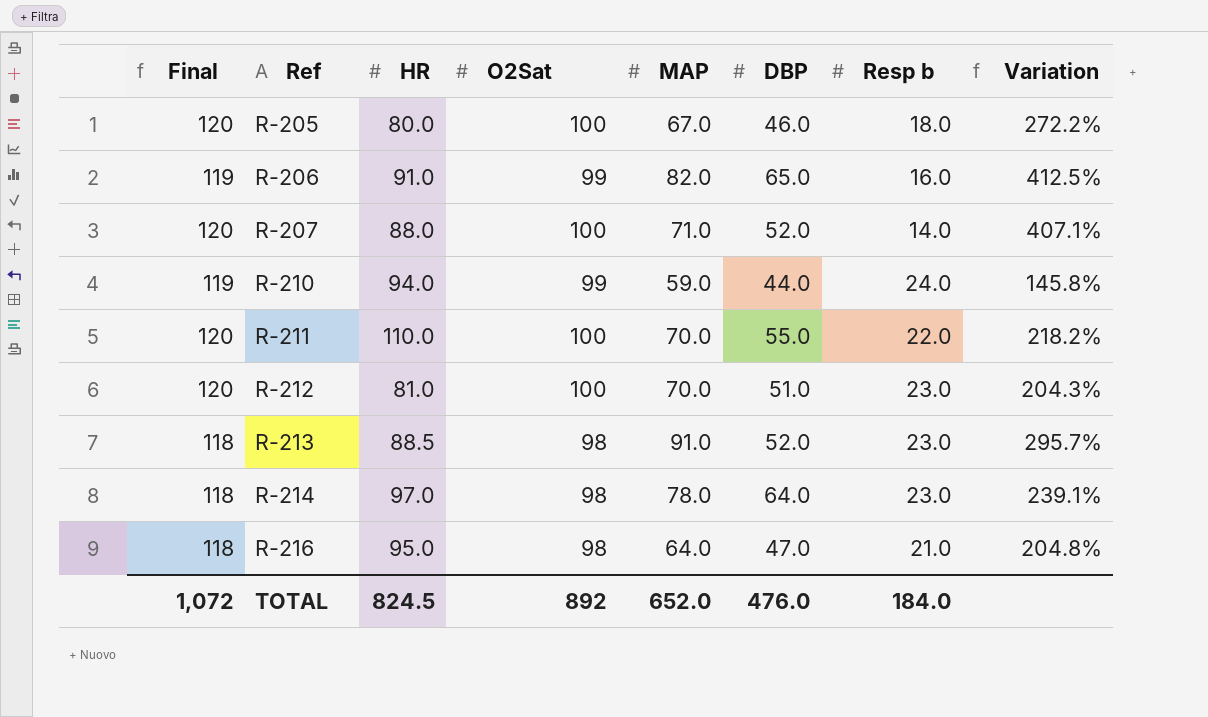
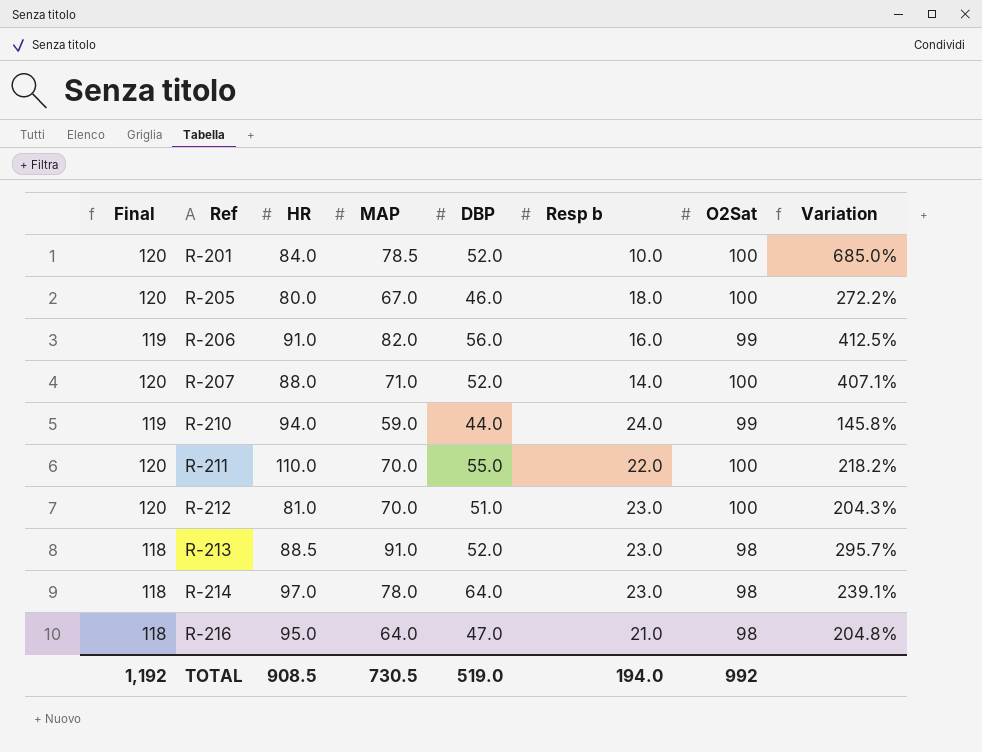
column O2Sat | position: 4 -> 7
row R-201: none -> 120 | 84.0 | 78.5 | 52.0 | 10.0 | 100 | 685.0%
R-206 | DBP: 65.0 -> 56.0
TOTAL | Final: 1,072 -> 1,192
TOTAL | HR: 824.5 -> 908.5
TOTAL | MAP: 652.0 -> 730.5
TOTAL | DBP: 476.0 -> 519.0
TOTAL | Resp b: 184.0 -> 194.0
TOTAL | O2Sat: 892 -> 992

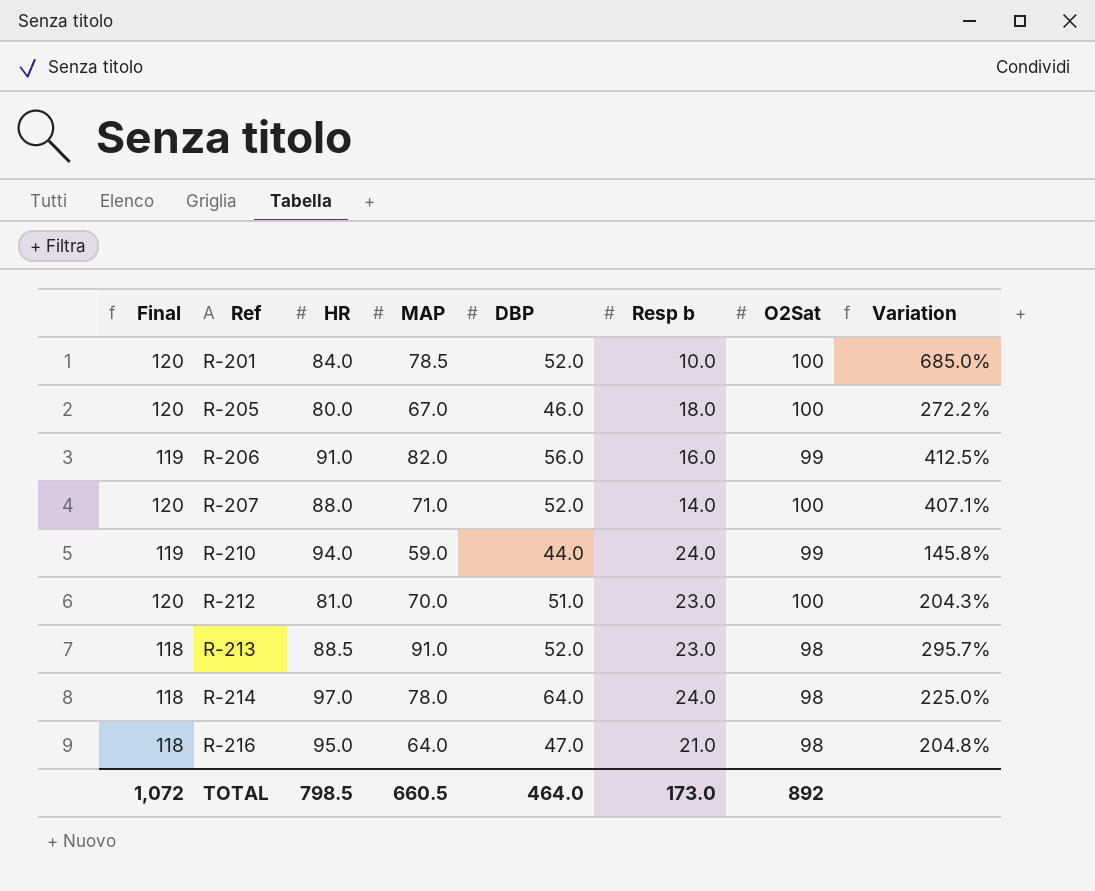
row R-211: 120 | 110.0 | 70.0 | 55.0 | 22.0 | 100 | 218.2% -> none
R-214 | Resp b: 23.0 -> 24.0
R-214 | Variation: 239.1% -> 225.0%
TOTAL | Final: 1,192 -> 1,072
TOTAL | HR: 908.5 -> 798.5
TOTAL | MAP: 730.5 -> 660.5
TOTAL | DBP: 519.0 -> 464.0
TOTAL | Resp b: 194.0 -> 173.0
TOTAL | O2Sat: 992 -> 892

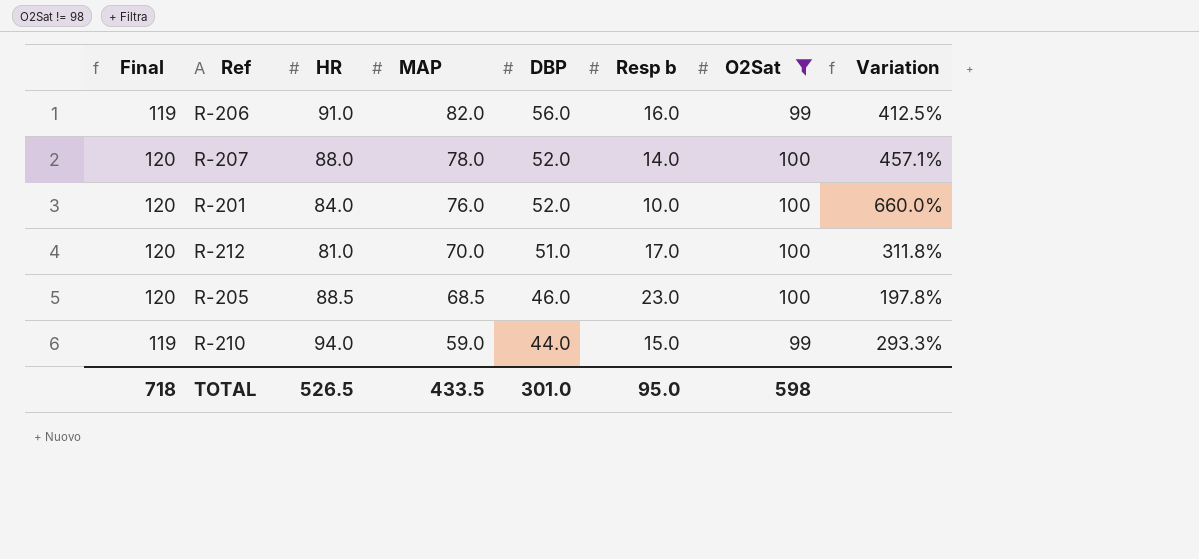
filter: none -> O2Sat != 98
row order: Ref ascending -> MAP descending
R-207 | MAP: 71.0 -> 78.0
R-207 | Variation: 407.1% -> 457.1%
R-201 | MAP: 78.5 -> 76.0
R-201 | Variation: 685.0% -> 660.0%
R-212 | Resp b: 23.0 -> 17.0
R-212 | Variation: 204.3% -> 311.8%
R-205 | HR: 80.0 -> 88.5
R-205 | MAP: 67.0 -> 68.5
R-205 | Resp b: 18.0 -> 23.0
R-205 | Variation: 272.2% -> 197.8%
R-210 | Resp b: 24.0 -> 15.0
R-210 | Variation: 145.8% -> 293.3%
TOTAL | Final: 1,072 -> 718
TOTAL | HR: 798.5 -> 526.5
TOTAL | MAP: 660.5 -> 433.5
TOTAL | DBP: 464.0 -> 301.0
TOTAL | Resp b: 173.0 -> 95.0
TOTAL | O2Sat: 892 -> 598

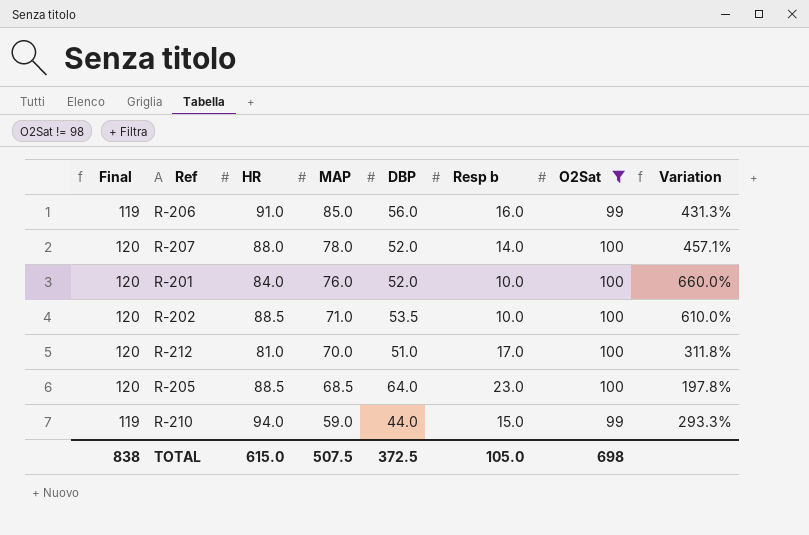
R-206 | MAP: 82.0 -> 85.0
R-206 | Variation: 412.5% -> 431.3%
row R-202: none -> 120 | 88.5 | 71.0 | 53.5 | 10.0 | 100 | 610.0%
R-205 | DBP: 46.0 -> 64.0
TOTAL | Final: 718 -> 838
TOTAL | HR: 526.5 -> 615.0
TOTAL | MAP: 433.5 -> 507.5
TOTAL | DBP: 301.0 -> 372.5
TOTAL | Resp b: 95.0 -> 105.0
TOTAL | O2Sat: 598 -> 698

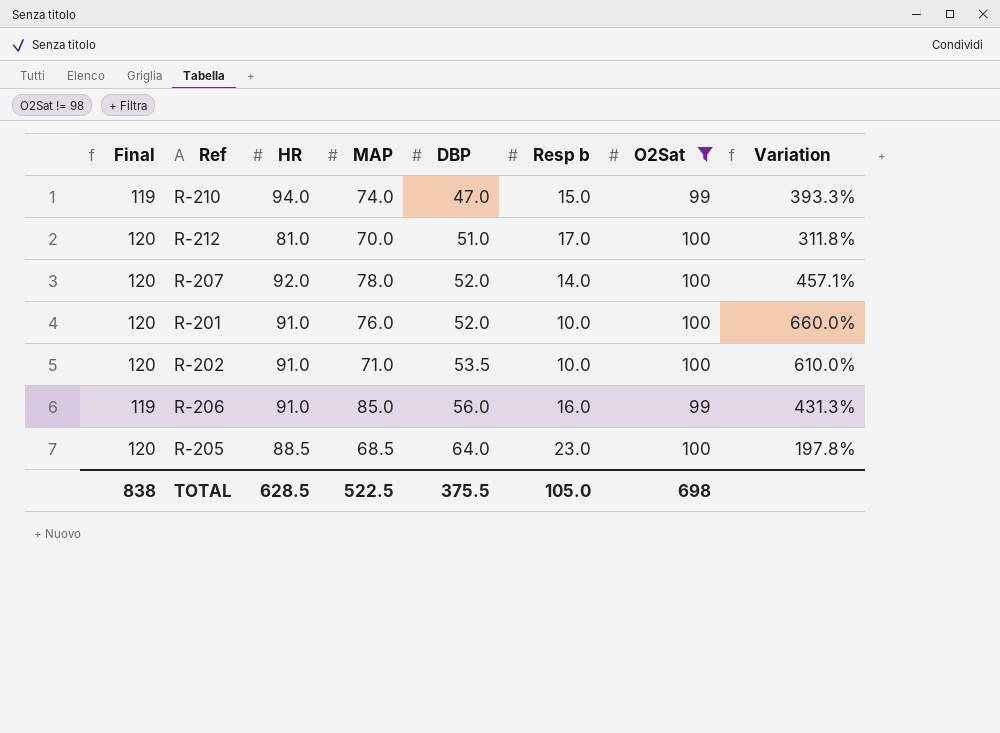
row order: MAP descending -> DBP ascending
R-210 | MAP: 59.0 -> 74.0
R-210 | DBP: 44.0 -> 47.0
R-210 | Variation: 293.3% -> 393.3%
R-207 | HR: 88.0 -> 92.0
R-201 | HR: 84.0 -> 91.0
R-202 | HR: 88.5 -> 91.0
TOTAL | HR: 615.0 -> 628.5
TOTAL | MAP: 507.5 -> 522.5
TOTAL | DBP: 372.5 -> 375.5

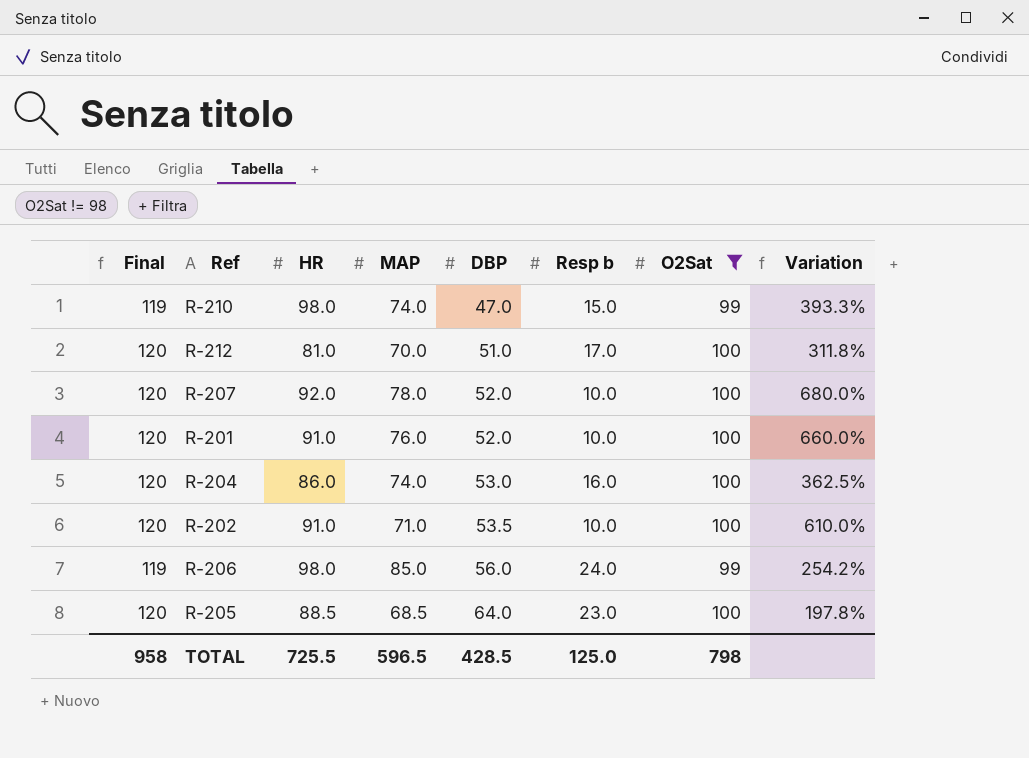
R-210 | HR: 94.0 -> 98.0
R-207 | Resp b: 14.0 -> 10.0
R-207 | Variation: 457.1% -> 680.0%
row R-204: none -> 120 | 86.0 | 74.0 | 53.0 | 16.0 | 100 | 362.5%
R-206 | HR: 91.0 -> 98.0
R-206 | Resp b: 16.0 -> 24.0
R-206 | Variation: 431.3% -> 254.2%
TOTAL | Final: 838 -> 958
TOTAL | HR: 628.5 -> 725.5
TOTAL | MAP: 522.5 -> 596.5
TOTAL | DBP: 375.5 -> 428.5
TOTAL | Resp b: 105.0 -> 125.0
TOTAL | O2Sat: 698 -> 798

